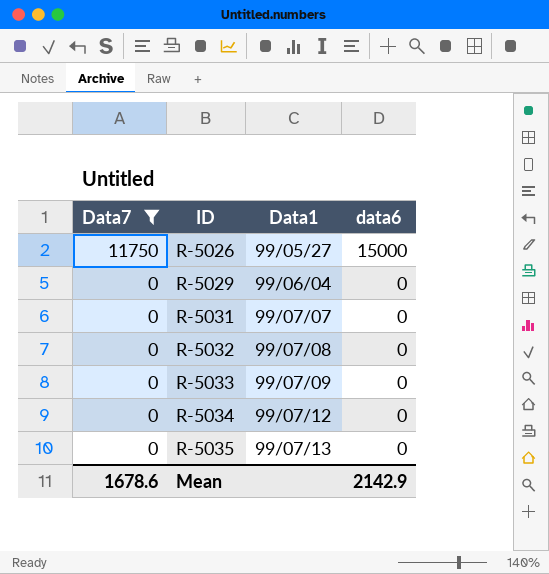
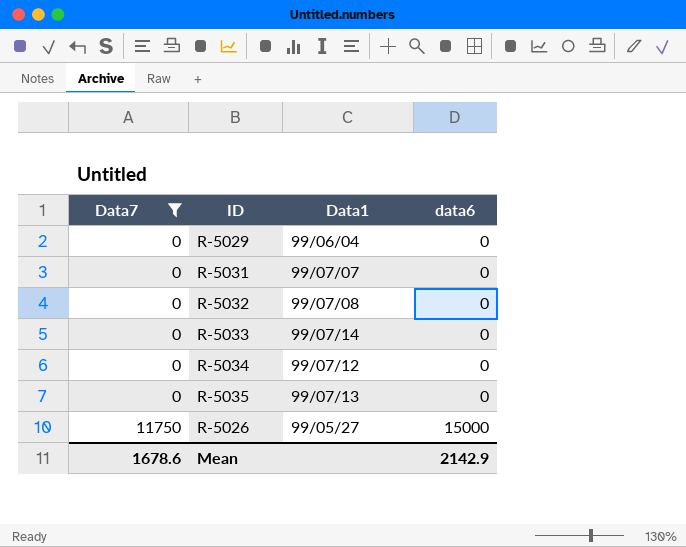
row order: Data7 descending -> Data7 ascending
R-5033 | Data1: 99/07/09 -> 99/07/14

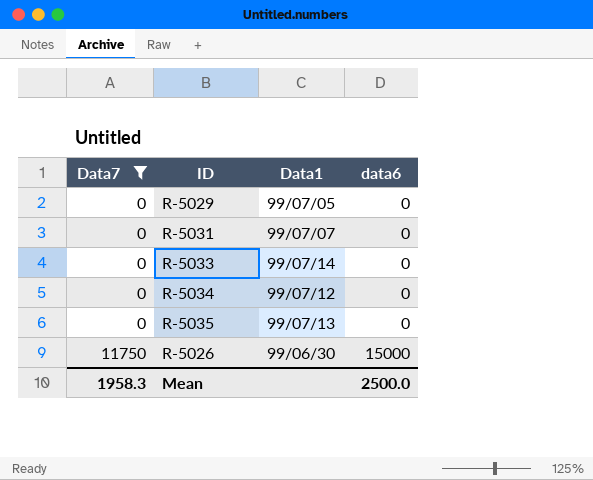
row R-5032: 0 | 99/07/08 | 0 -> none
R-5029 | Data1: 99/06/04 -> 99/07/05
R-5026 | Data1: 99/05/27 -> 99/06/30
Mean | Data7: 1678.6 -> 1958.3
Mean | data6: 2142.9 -> 2500.0

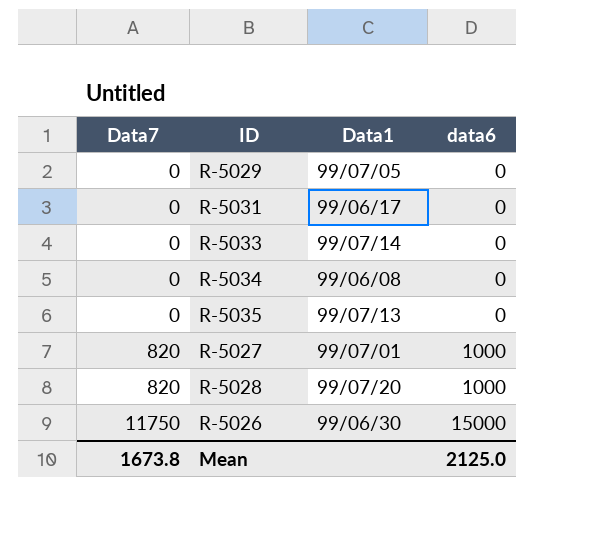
filter: Data7 != 820 -> none
R-5031 | Data1: 99/07/07 -> 99/06/17
R-5034 | Data1: 99/07/12 -> 99/06/08
Mean | Data7: 1958.3 -> 1673.8
Mean | data6: 2500.0 -> 2125.0

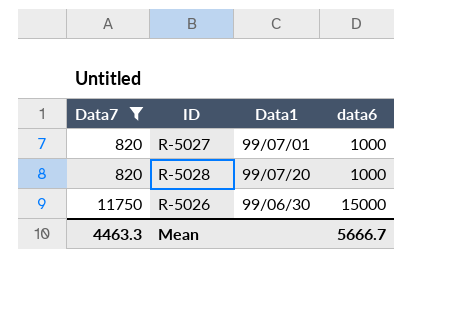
filter: none -> Data7 != 0
Mean | Data7: 1673.8 -> 4463.3
Mean | data6: 2125.0 -> 5666.7

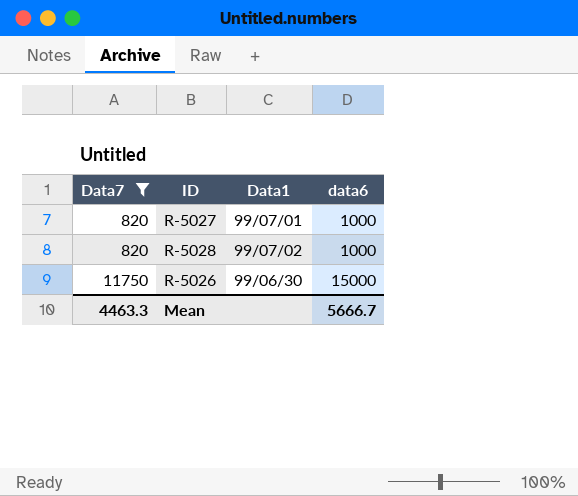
R-5028 | Data1: 99/07/20 -> 99/07/02

